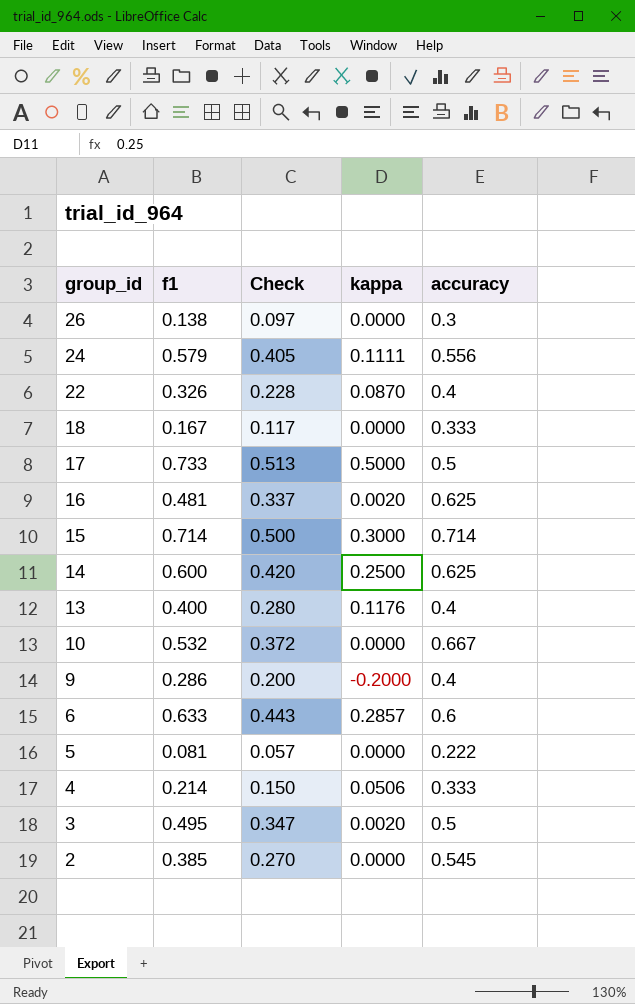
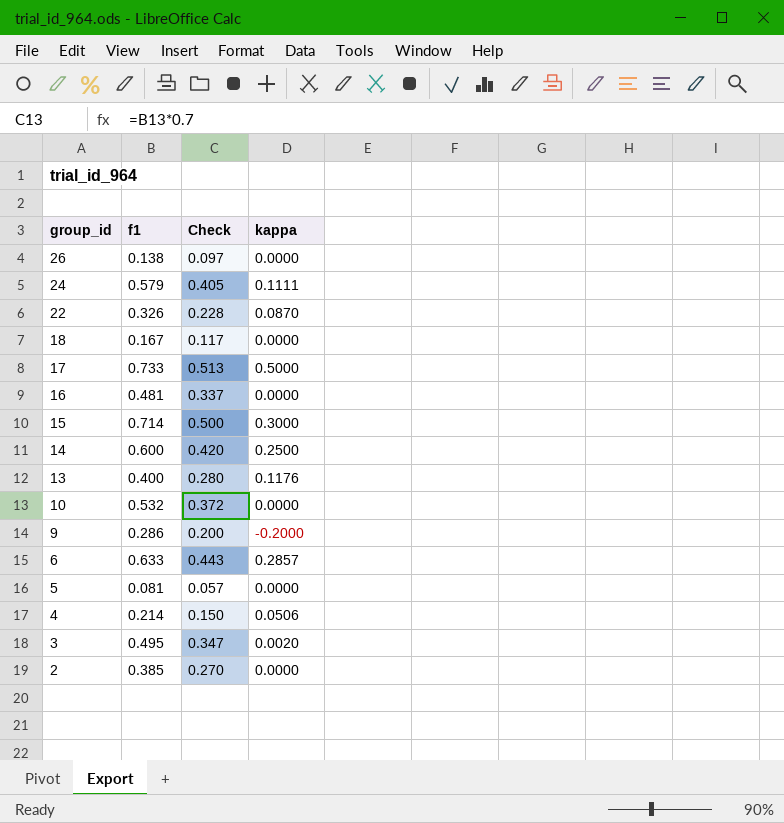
column accuracy | position: 5 -> none
16 | kappa: 0.0020 -> 0.0000

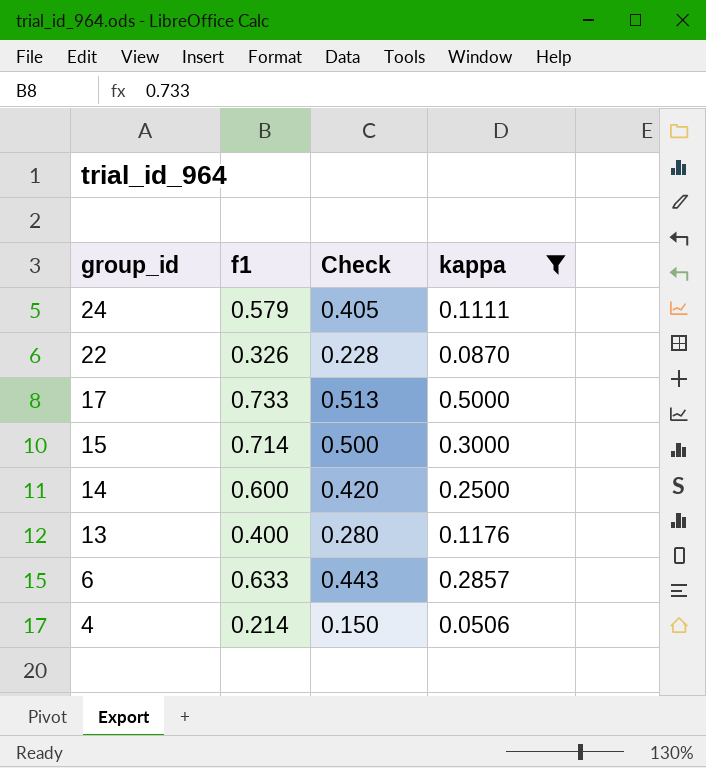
filter: none -> kappa >= 0.0506

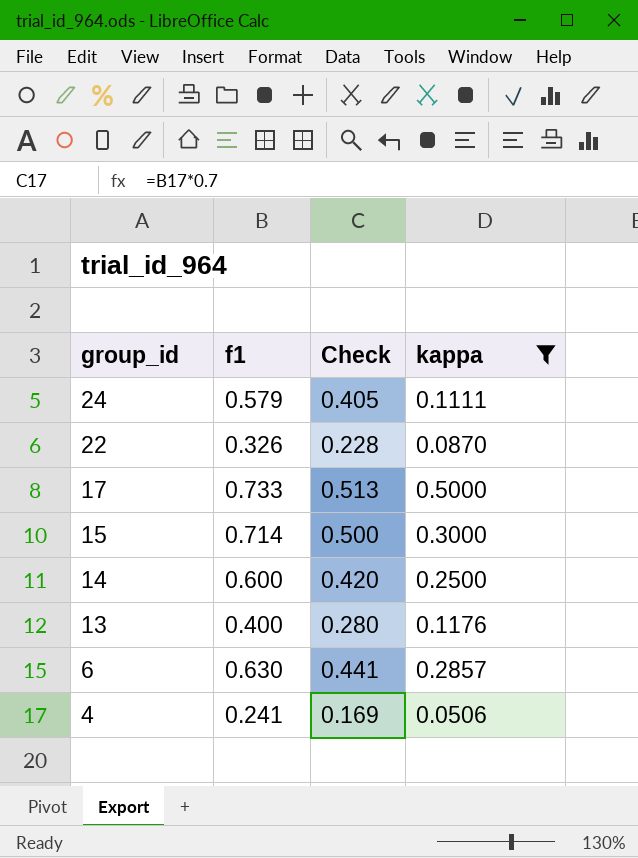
6 | f1: 0.633 -> 0.630
6 | Check: 0.443 -> 0.441
4 | f1: 0.214 -> 0.241
4 | Check: 0.150 -> 0.169

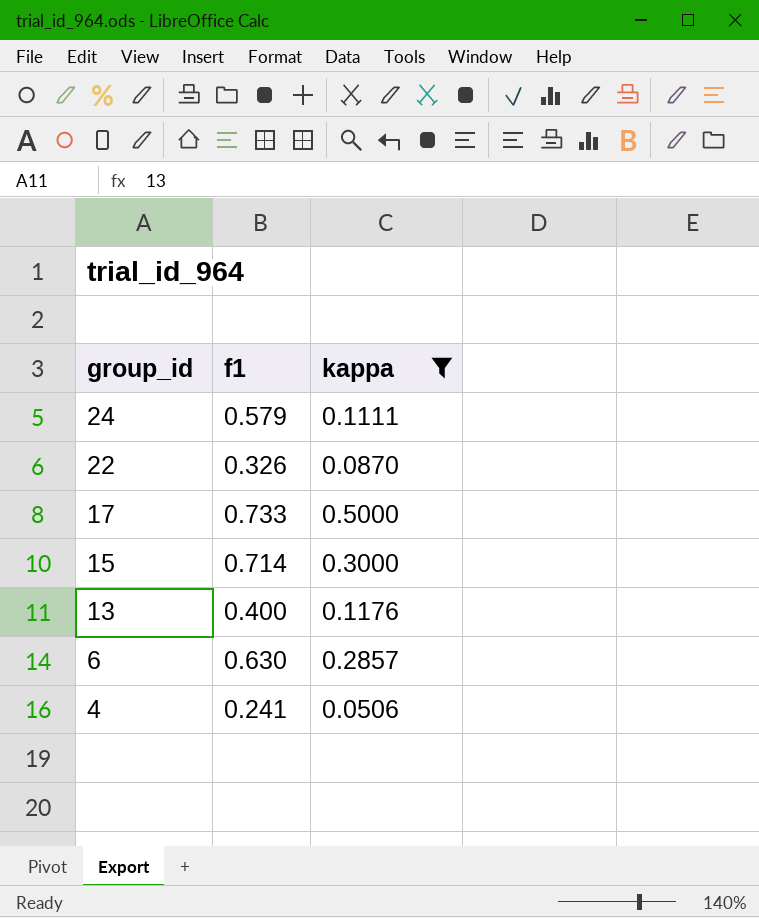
column Check | formula: [f1] * 0.7 -> none
row 14: 0.600 | 0.420 | 0.2500 -> none

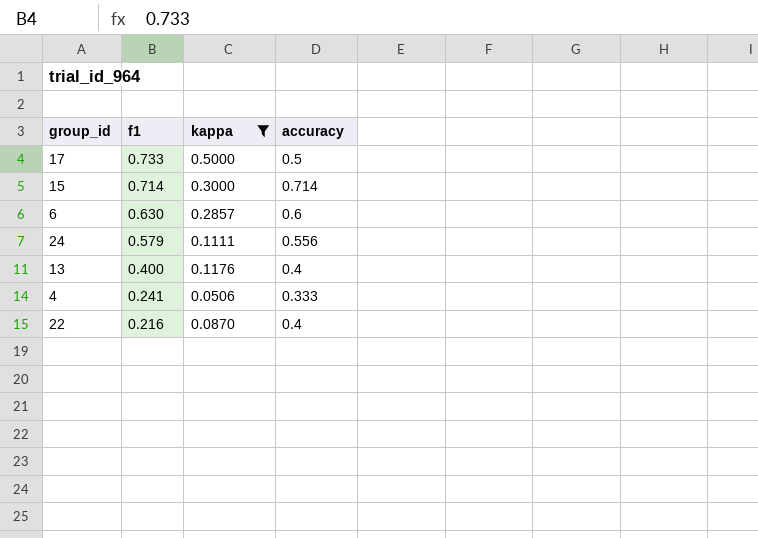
row order: group_id descending -> f1 descending
column accuracy | position: none -> 4
22 | f1: 0.326 -> 0.216

